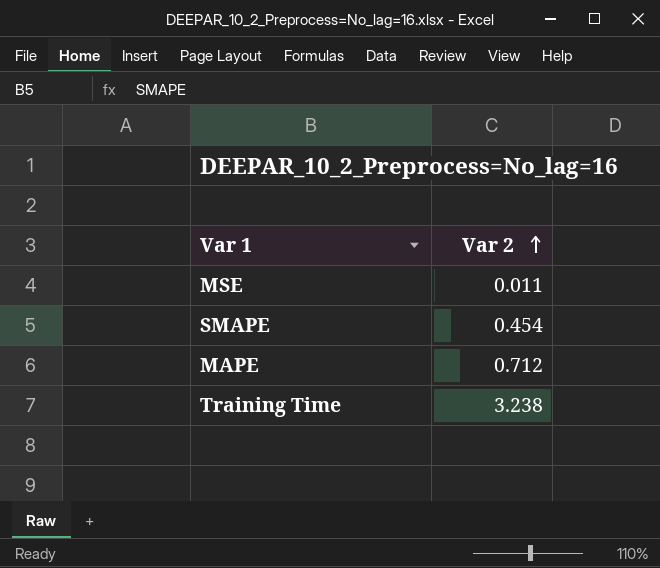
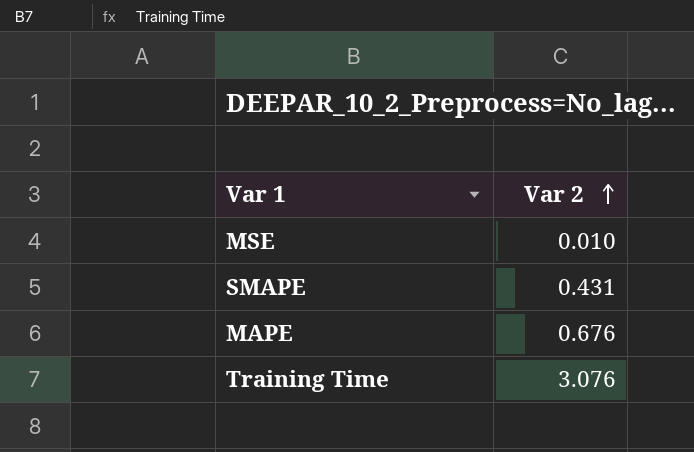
MSE | Var 2: 0.011 -> 0.010
SMAPE | Var 2: 0.454 -> 0.431
MAPE | Var 2: 0.712 -> 0.676
Training Time | Var 2: 3.238 -> 3.076

